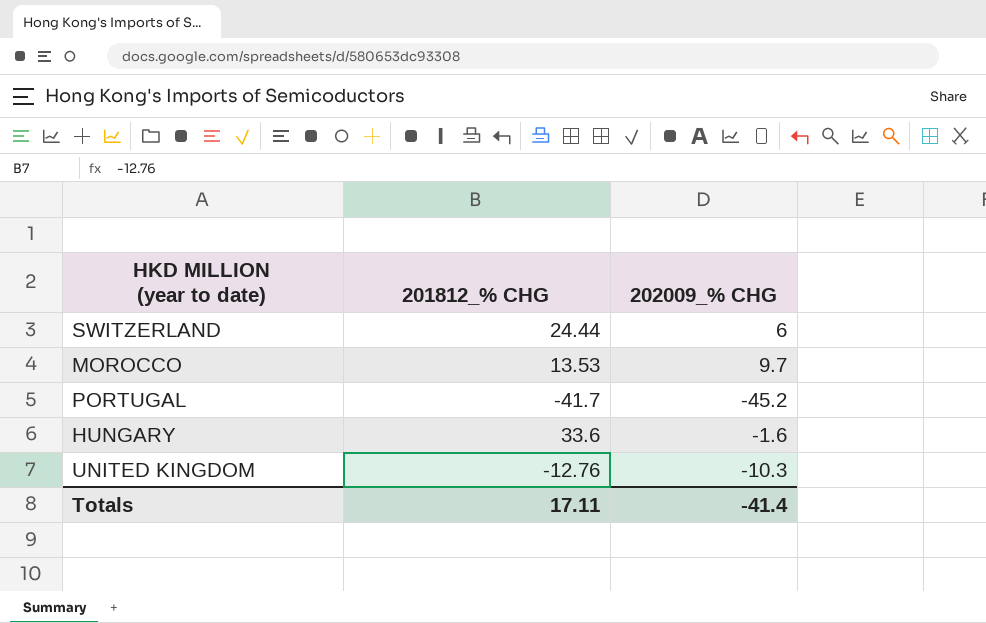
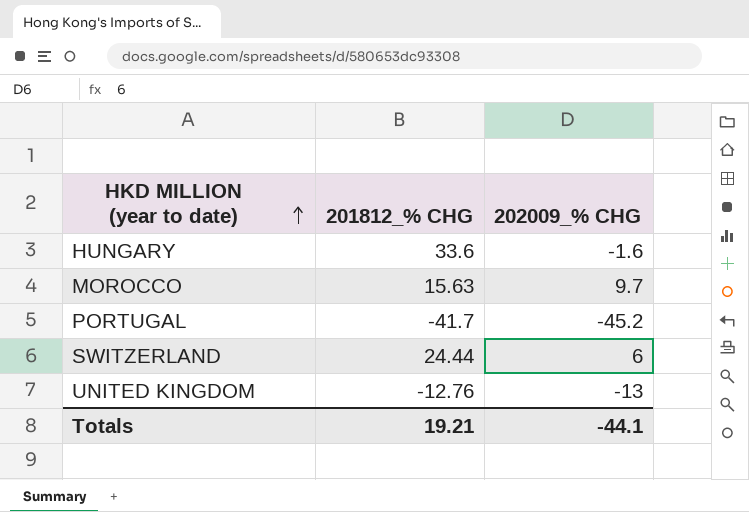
row order: none -> HKD MILLION (year to date) ascending
MOROCCO | 201812_% CHG: 13.53 -> 15.63
UNITED KINGDOM | 202009_% CHG: -10.3 -> -13
Totals | 201812_% CHG: 17.11 -> 19.21
Totals | 202009_% CHG: -41.4 -> -44.1

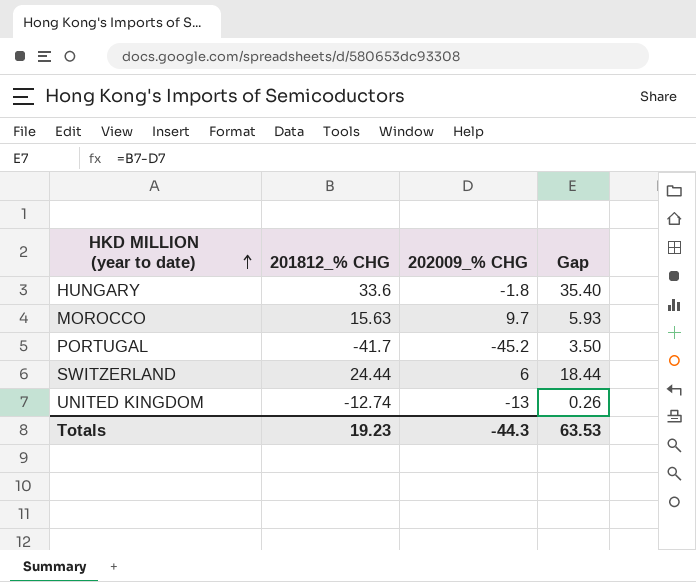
column Gap | formula: none -> [201812_% CHG] - [202009_% CHG]
HUNGARY | 202009_% CHG: -1.6 -> -1.8
UNITED KINGDOM | 201812_% CHG: -12.76 -> -12.74
Totals | 201812_% CHG: 19.21 -> 19.23
Totals | 202009_% CHG: -44.1 -> -44.3

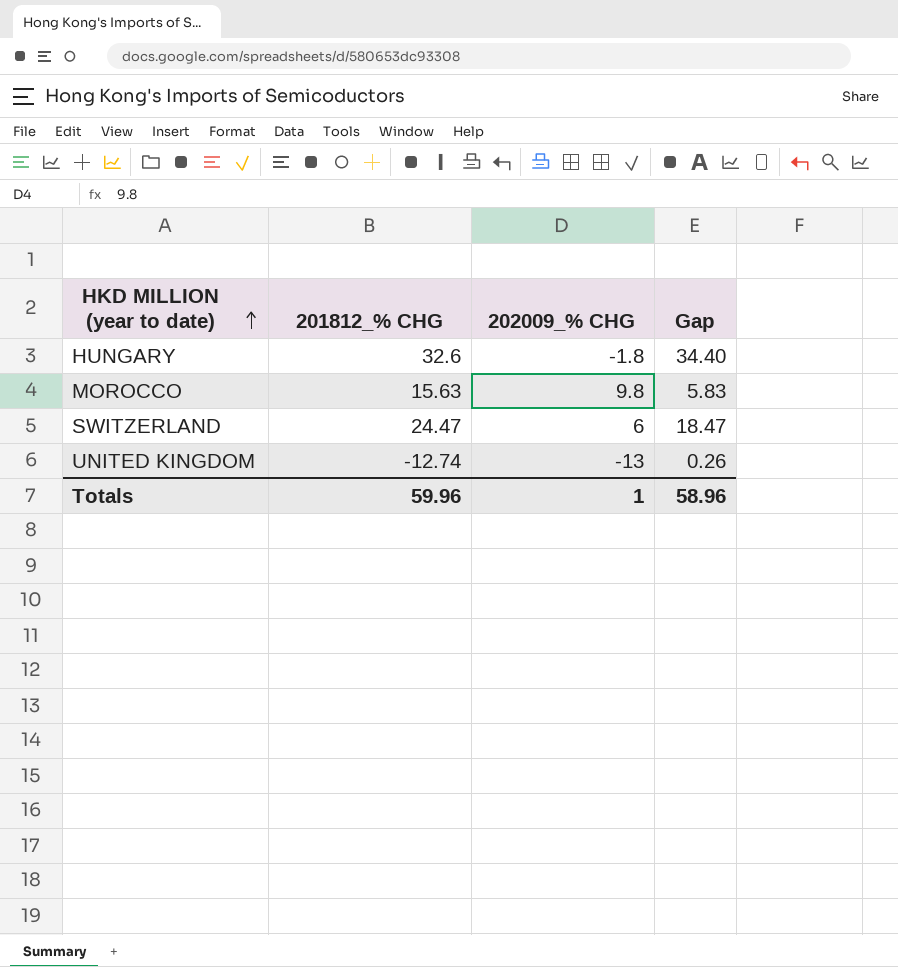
row PORTUGAL: -41.7 | -45.2 | 3.50 -> none
HUNGARY | 201812_% CHG: 33.6 -> 32.6
HUNGARY | Gap: 35.40 -> 34.40
MOROCCO | 202009_% CHG: 9.7 -> 9.8
MOROCCO | Gap: 5.93 -> 5.83
SWITZERLAND | 201812_% CHG: 24.44 -> 24.47
SWITZERLAND | Gap: 18.44 -> 18.47
Totals | 201812_% CHG: 19.23 -> 59.96
Totals | 202009_% CHG: -44.3 -> 1
Totals | Gap: 63.53 -> 58.96

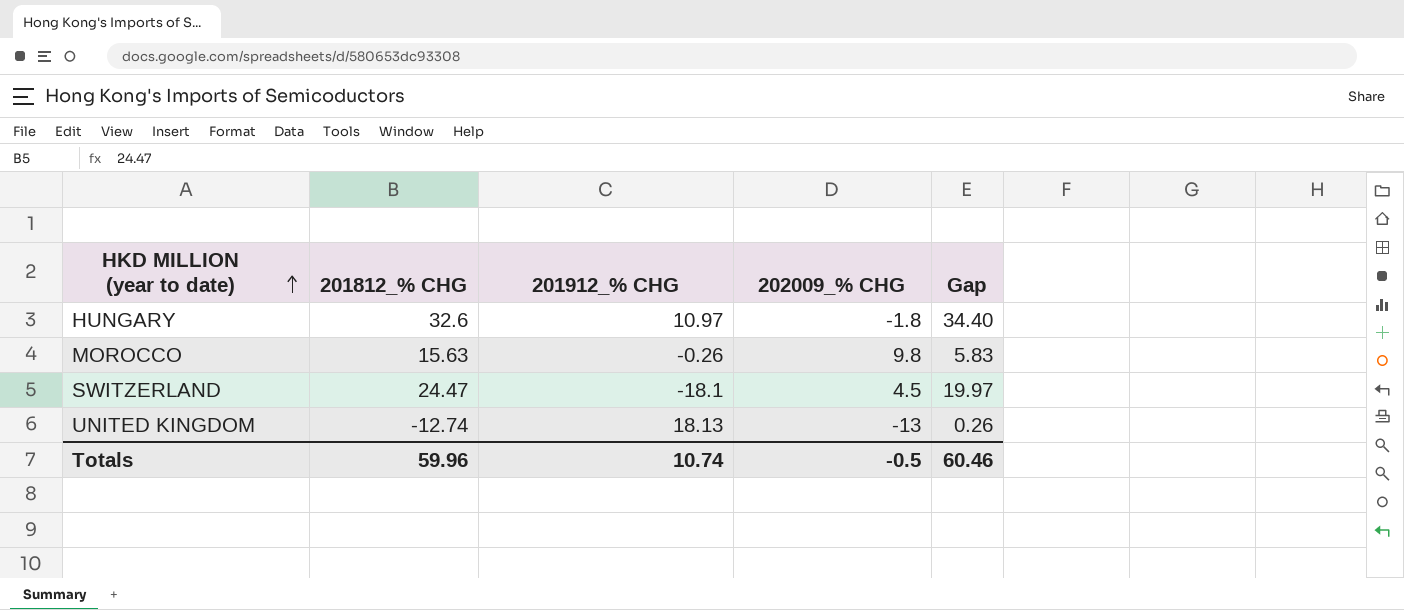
column 201912_% CHG | position: none -> 3
SWITZERLAND | 202009_% CHG: 6 -> 4.5
SWITZERLAND | Gap: 18.47 -> 19.97
Totals | 202009_% CHG: 1 -> -0.5
Totals | Gap: 58.96 -> 60.46

